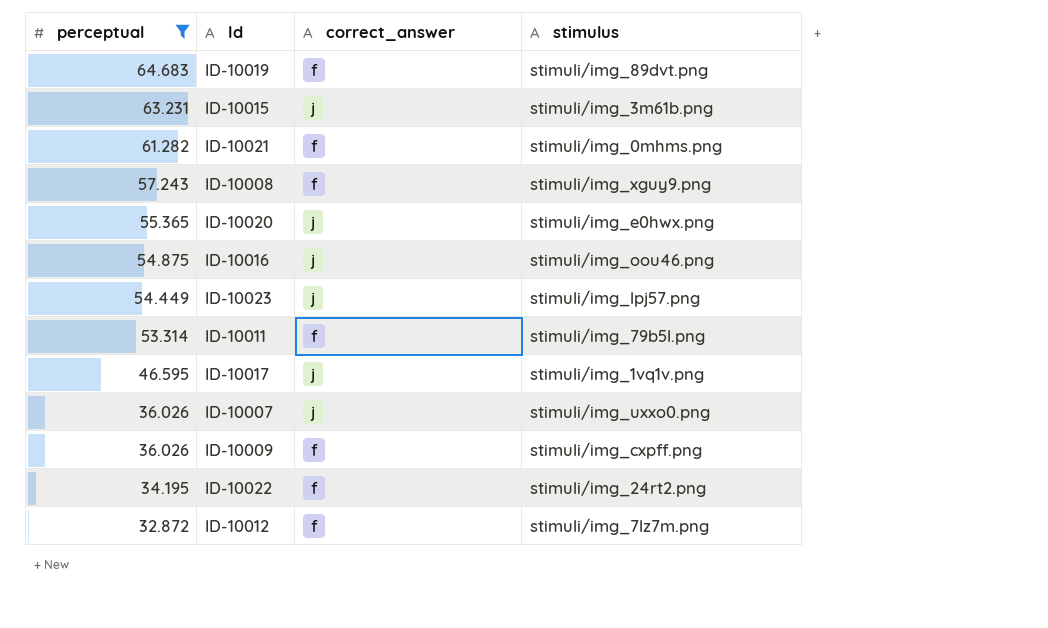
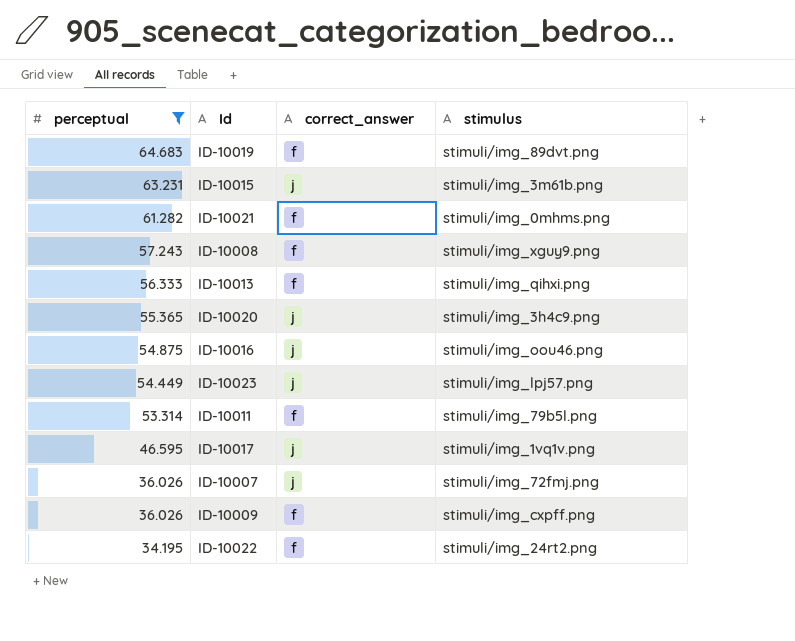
row ID-10012: 32.872 | f | stimuli/img_7lz7m.png -> none
row ID-10013: none -> 56.333 | f | stimuli/img_qihxi.png
ID-10020 | stimulus: stimuli/img_e0hwx.png -> stimuli/img_3h4c9.png
ID-10007 | stimulus: stimuli/img_uxxo0.png -> stimuli/img_72fmj.png

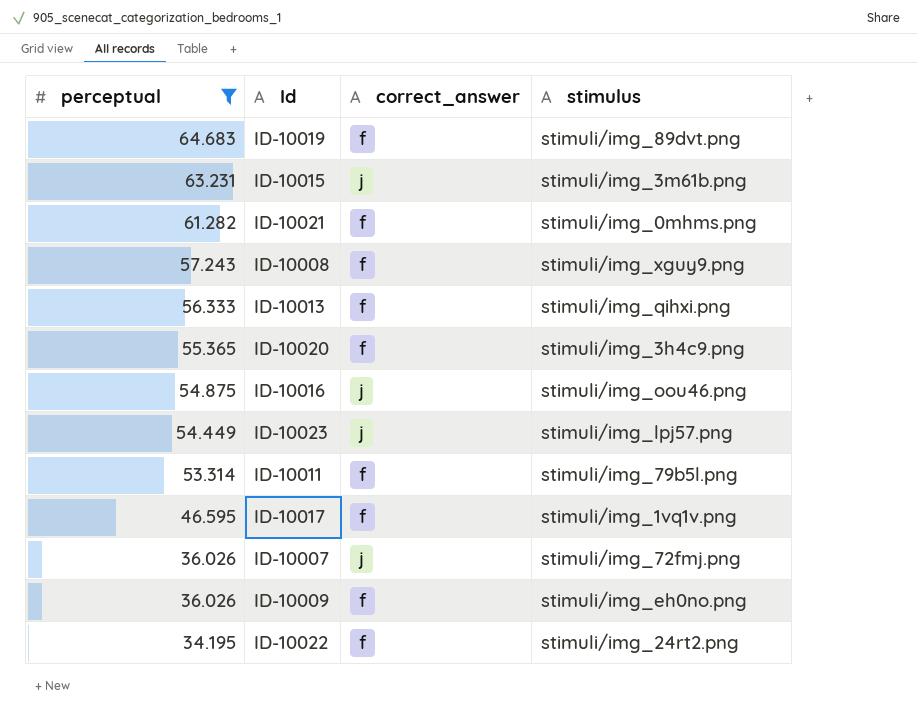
ID-10020 | correct_answer: j -> f
ID-10017 | correct_answer: j -> f
ID-10009 | stimulus: stimuli/img_cxpff.png -> stimuli/img_eh0no.png

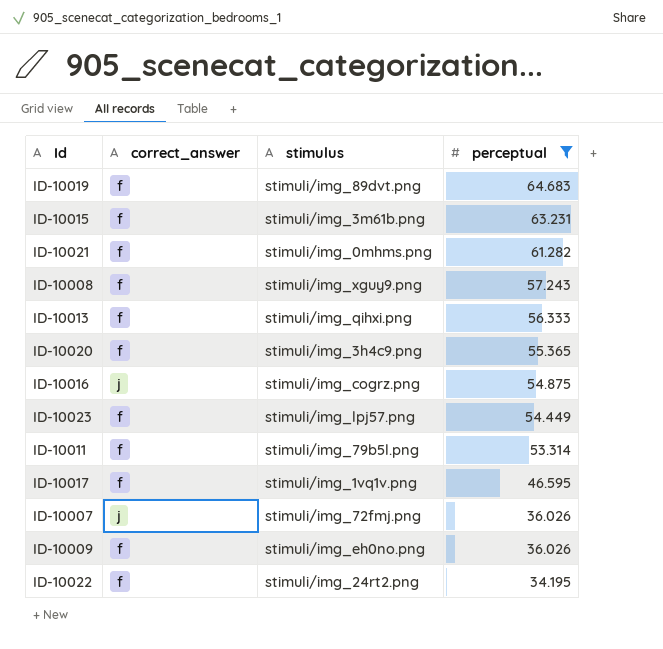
column perceptual | position: 1 -> 4
ID-10015 | correct_answer: j -> f
ID-10016 | stimulus: stimuli/img_oou46.png -> stimuli/img_cogrz.png
ID-10023 | correct_answer: j -> f

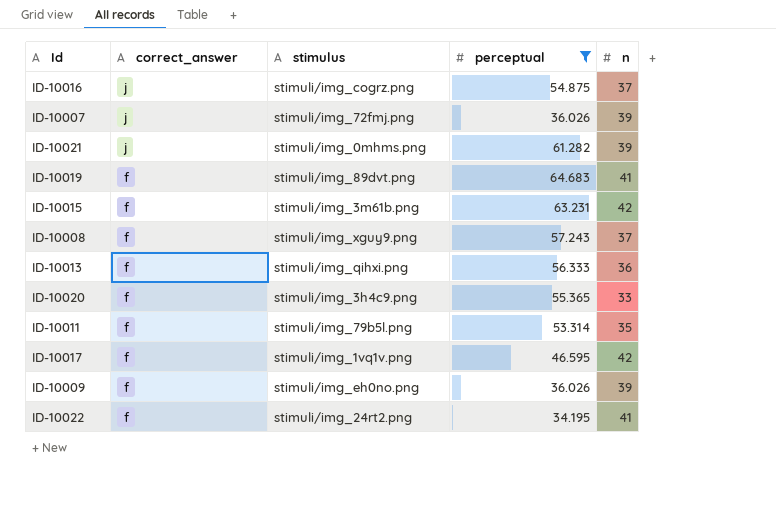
row order: perceptual descending -> correct_answer descending
column n | position: none -> 5
row ID-10023: f | stimuli/img_lpj57.png | 54.449 -> none
ID-10021 | correct_answer: f -> j

